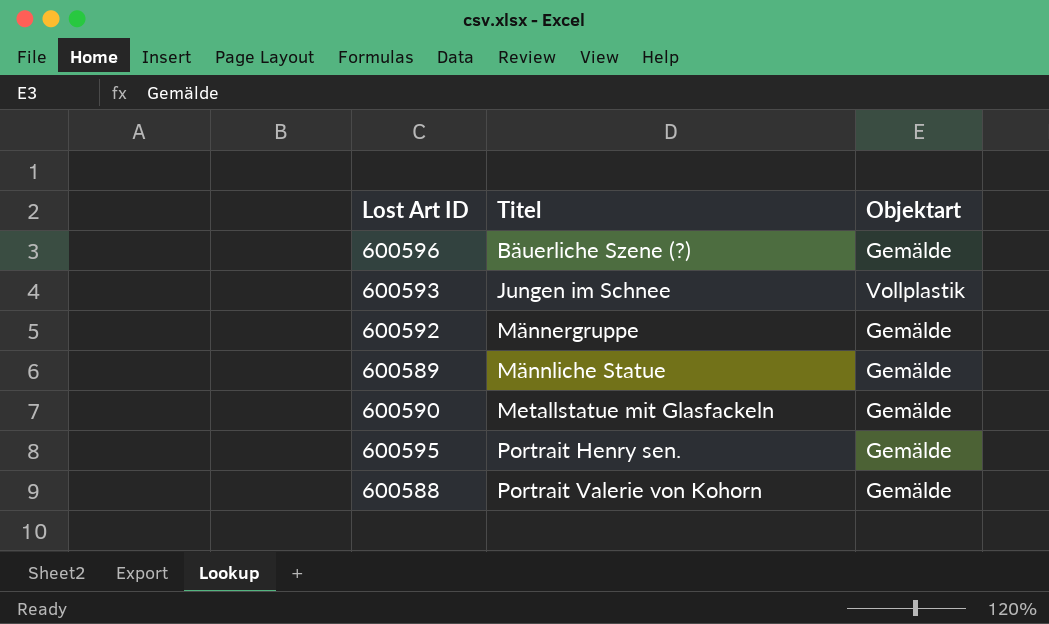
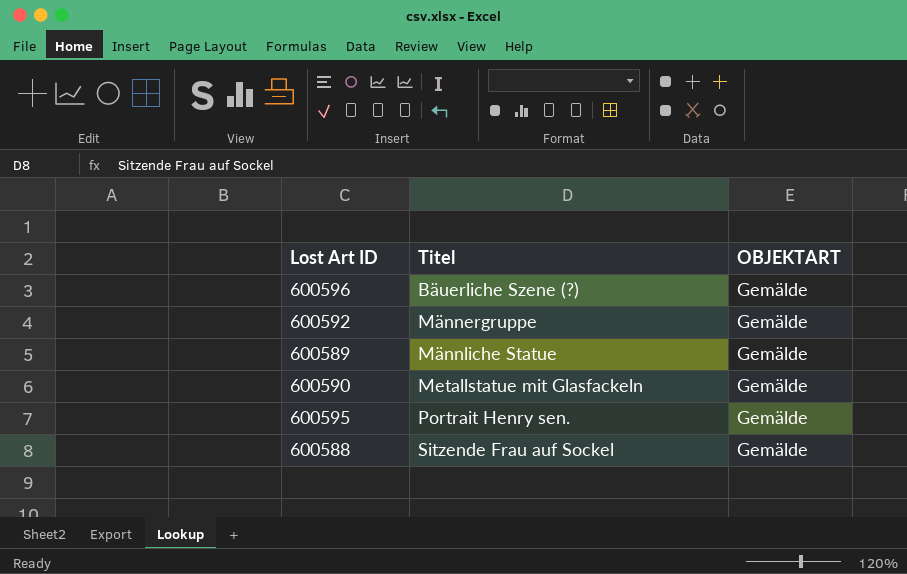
column name: Objektart -> OBJEKTART
row 600593: Jungen im Schnee | Vollplastik -> none
600588 | Titel: Portrait Valerie von Kohorn -> Sitzende Frau auf Sockel

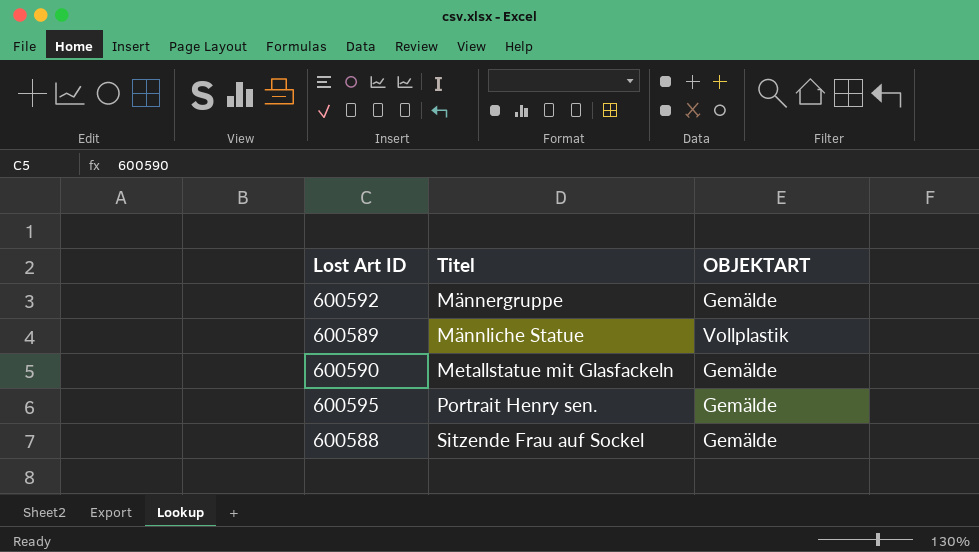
row 600596: Bäuerliche Szene (?) | Gemälde -> none
600589 | OBJEKTART: Gemälde -> Vollplastik

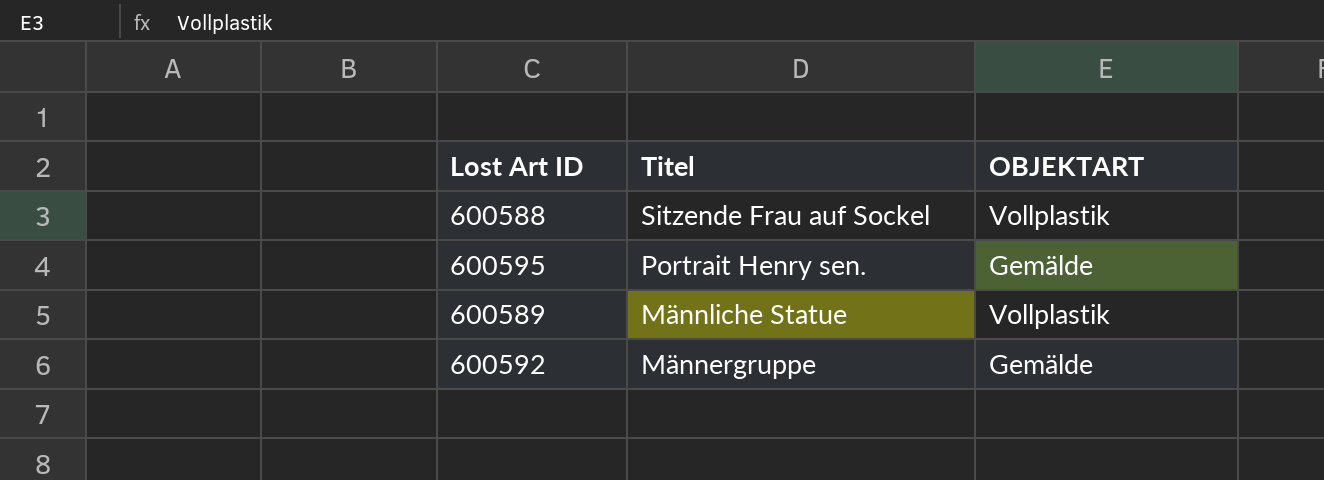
row order: Titel ascending -> Titel descending
row 600590: Metallstatue mit Glasfackeln | Gemälde -> none
600588 | OBJEKTART: Gemälde -> Vollplastik

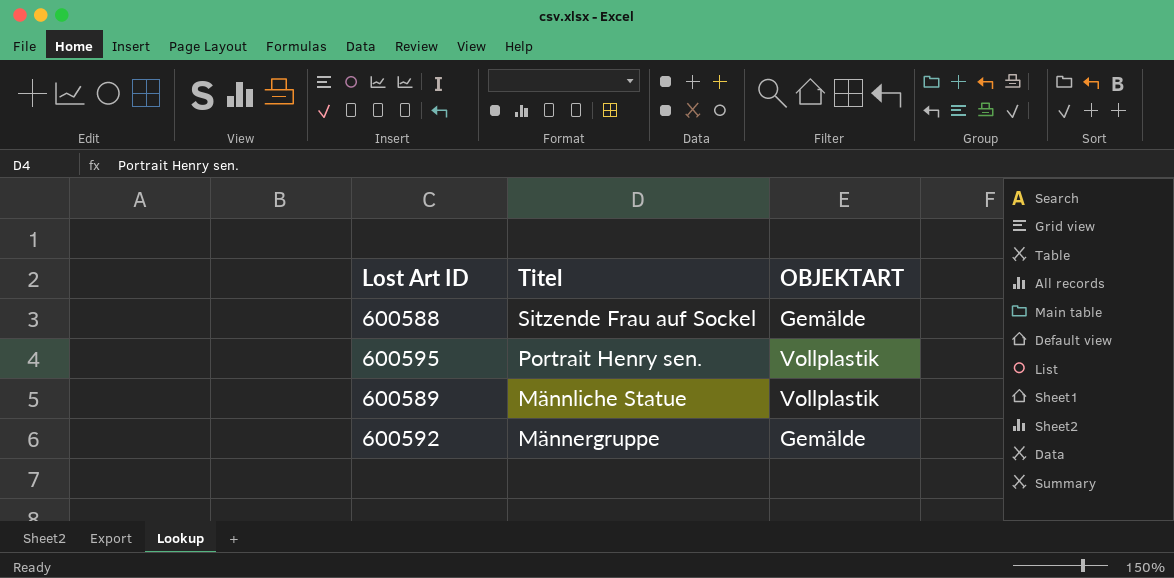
600588 | OBJEKTART: Vollplastik -> Gemälde
600595 | OBJEKTART: Gemälde -> Vollplastik

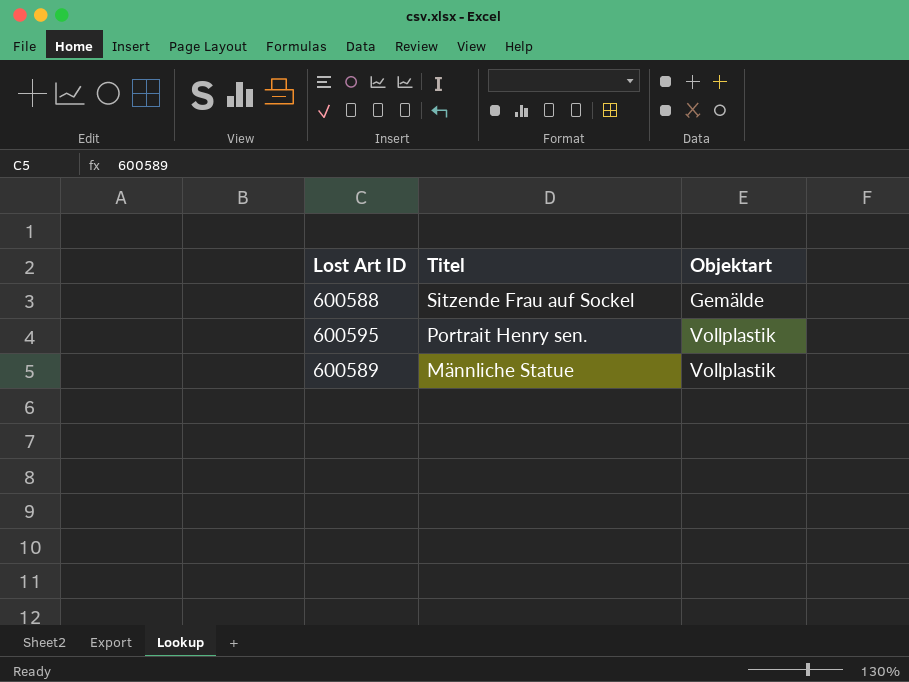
column name: OBJEKTART -> Objektart
row 600592: Männergruppe | Gemälde -> none

